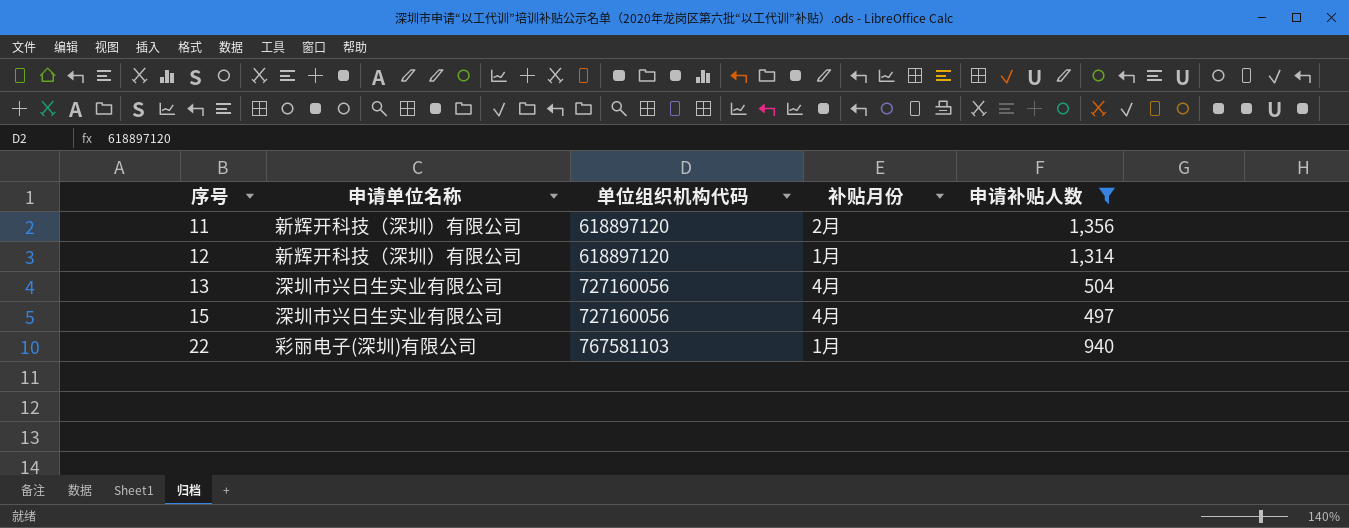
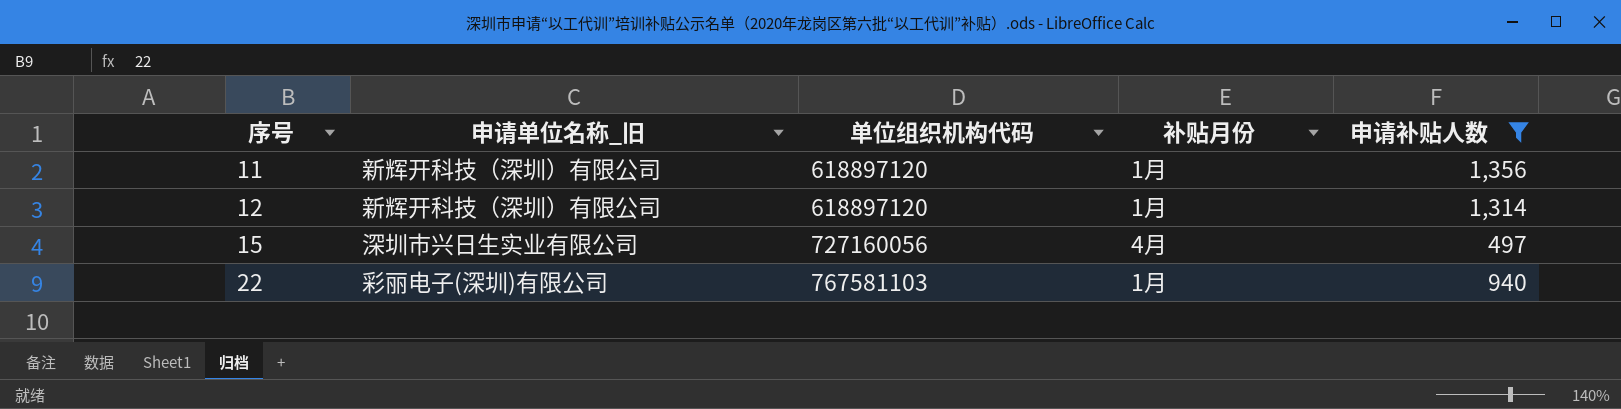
column name: 申请单位名称 -> 申请单位名称_旧
row 13: 深圳市兴日生实业有限公司 | 727160056 | 4月 | 504 -> none
11 | 补贴月份: 2月 -> 1月

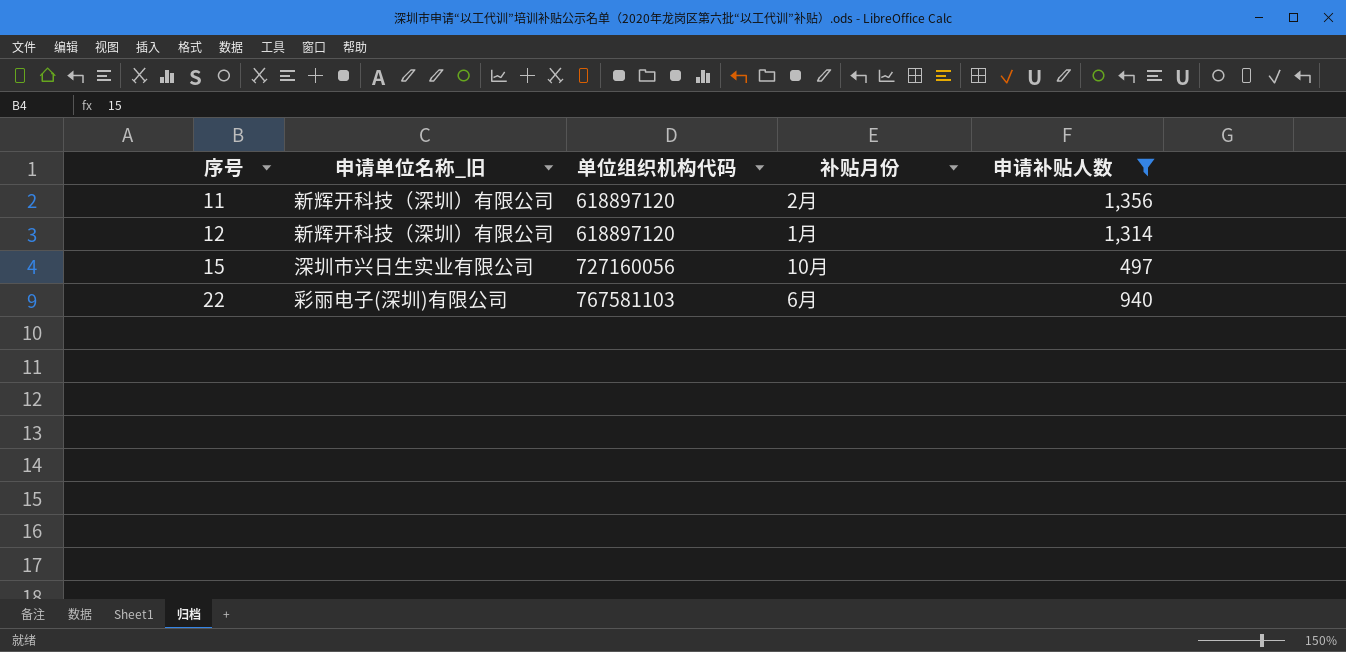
11 | 补贴月份: 1月 -> 2月
15 | 补贴月份: 4月 -> 10月
22 | 补贴月份: 1月 -> 6月

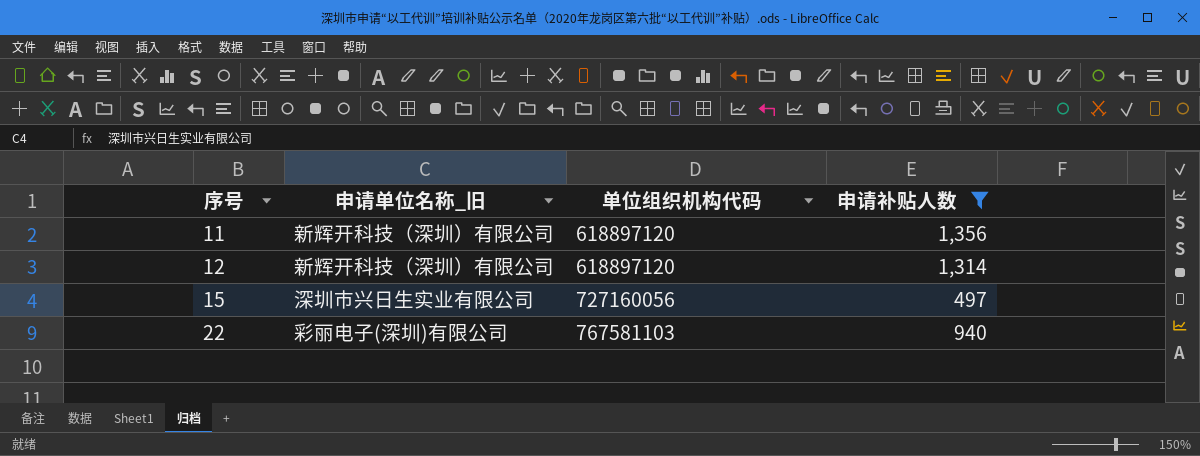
column 补贴月份 | position: 4 -> none

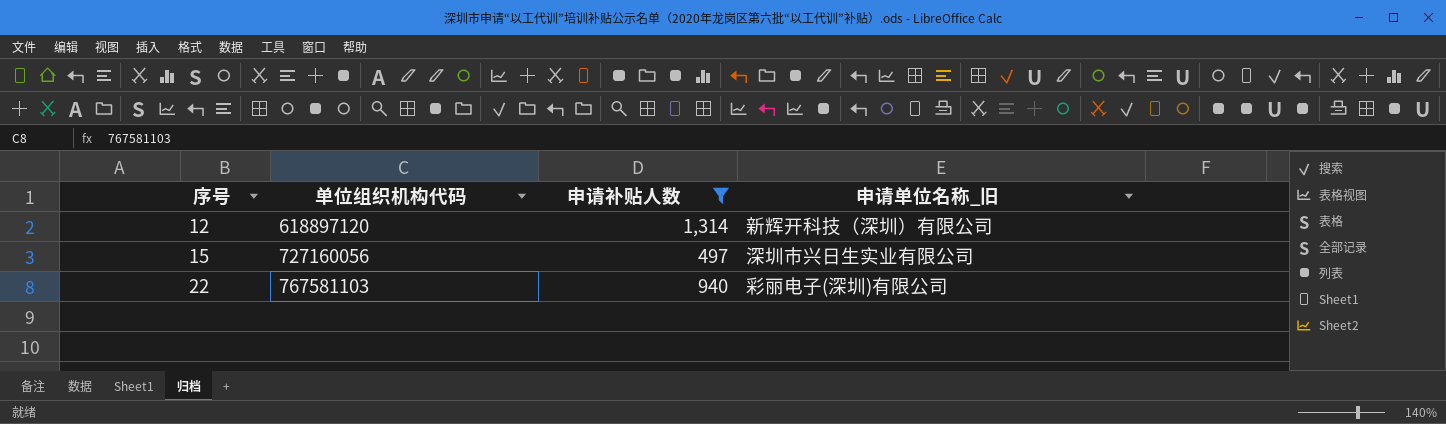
column 申请单位名称_旧 | position: 2 -> 4
row 11: 新辉开科技（深圳）有限公司 | 618897120 | 1,356 -> none

